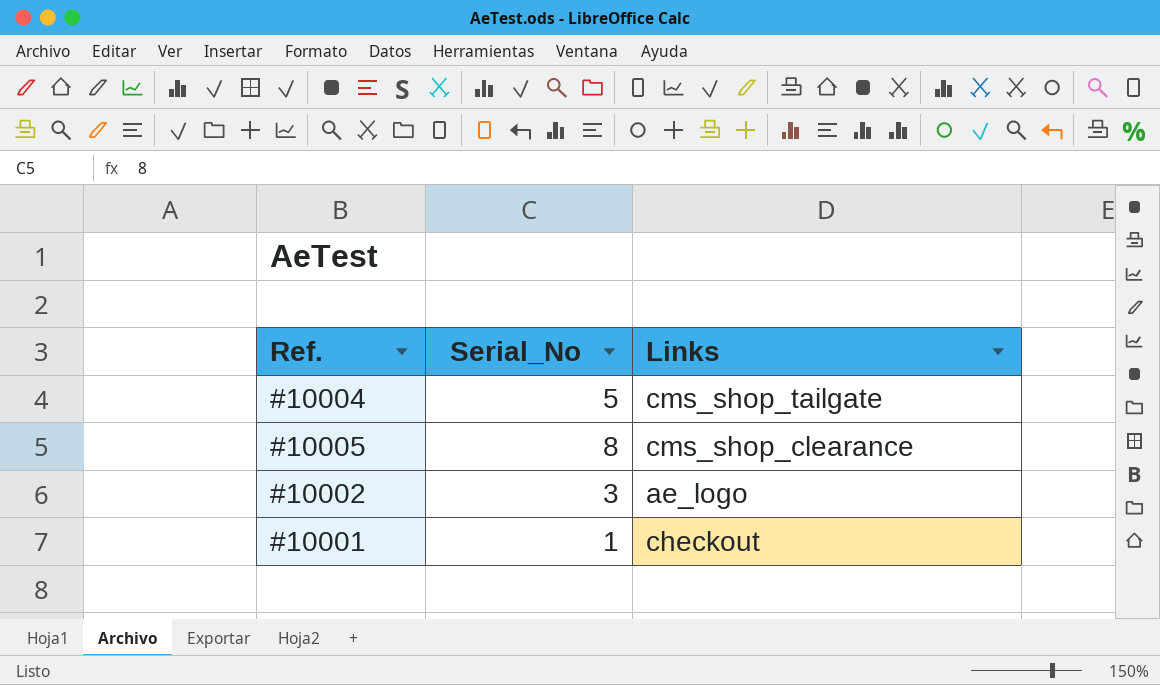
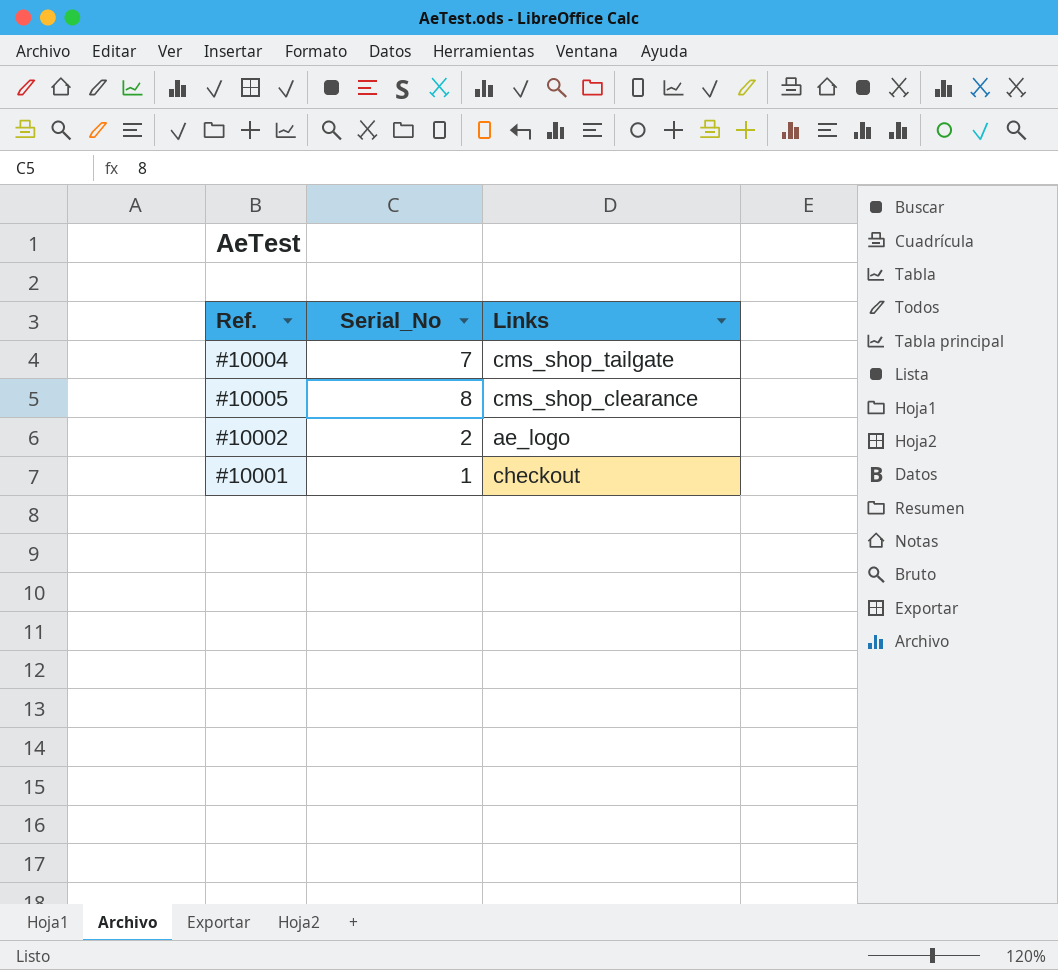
#10004 | Serial_No: 5 -> 7
#10002 | Serial_No: 3 -> 2

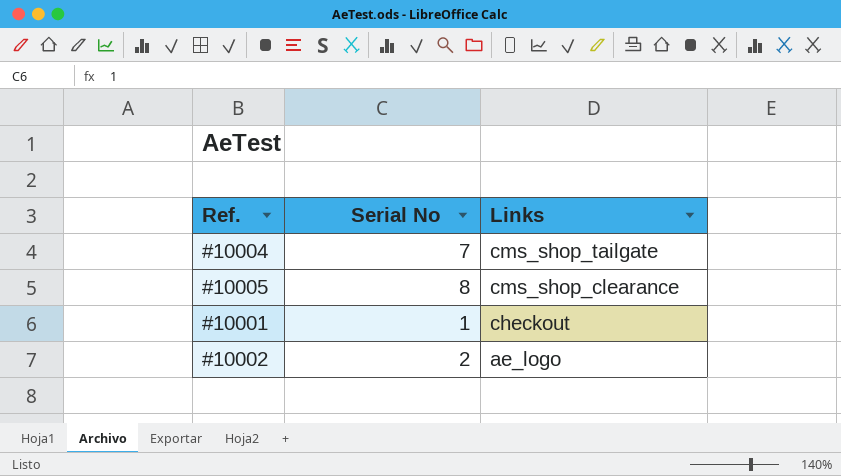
row order: none -> Links descending
column name: Serial_No -> Serial No

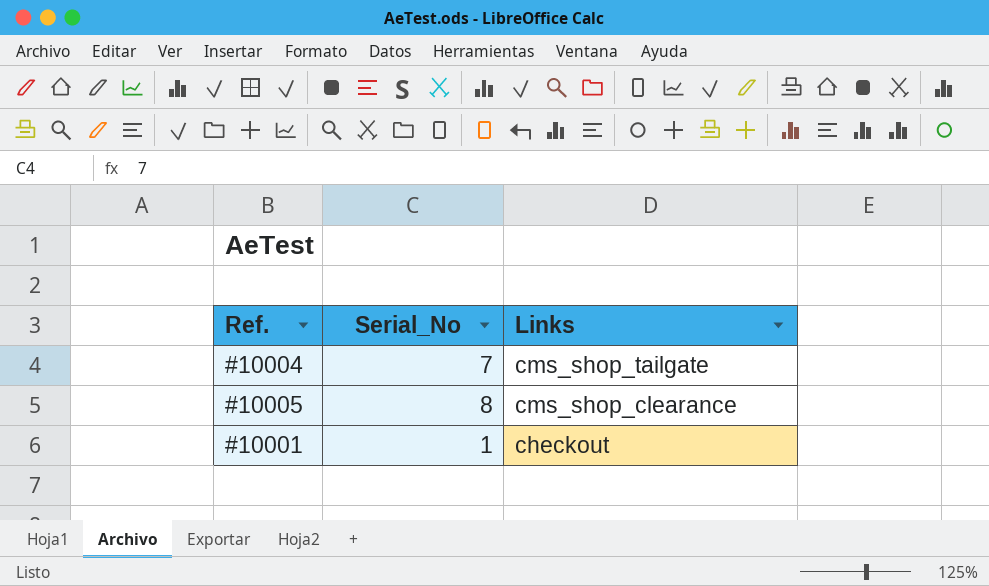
column name: Serial No -> Serial_No
row #10002: 2 | ae_logo -> none

